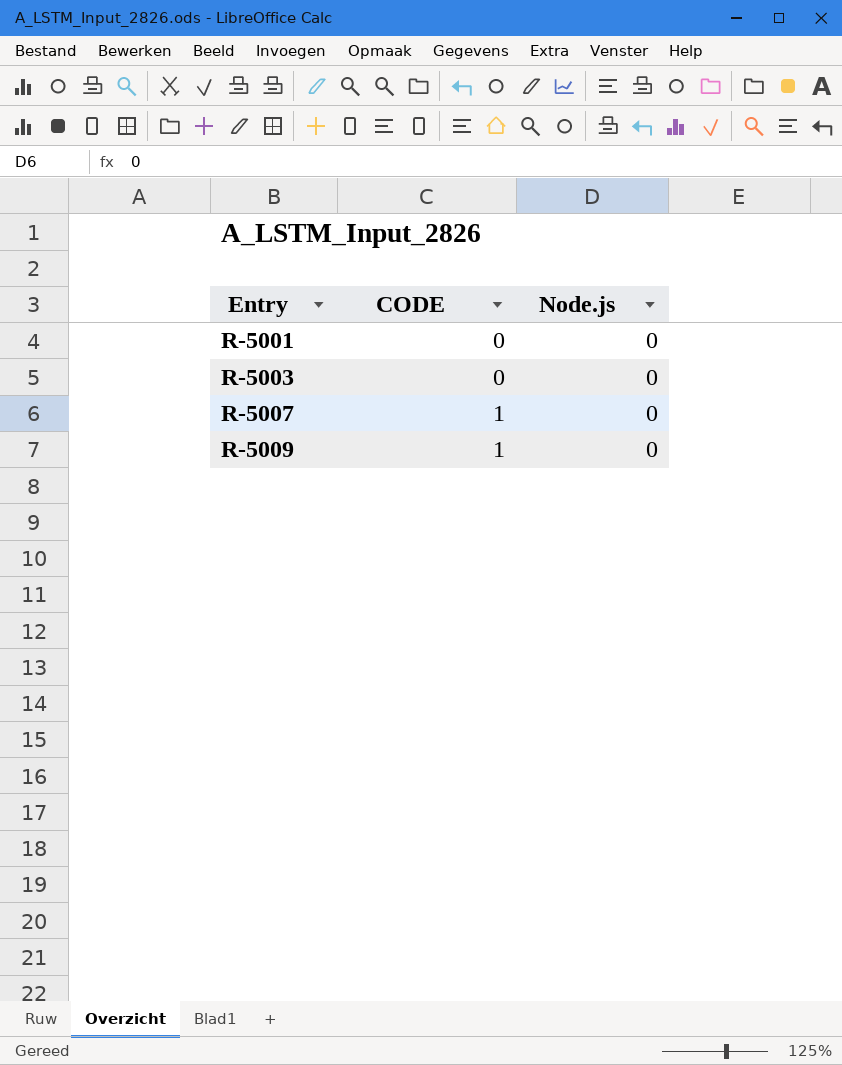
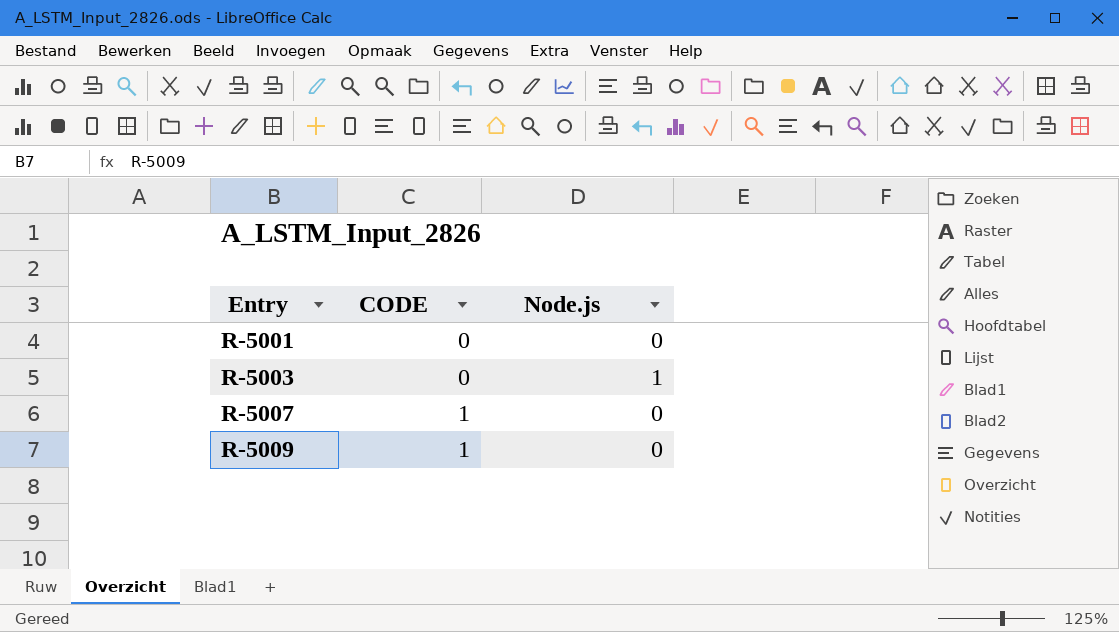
R-5003 | Node.js: 0 -> 1

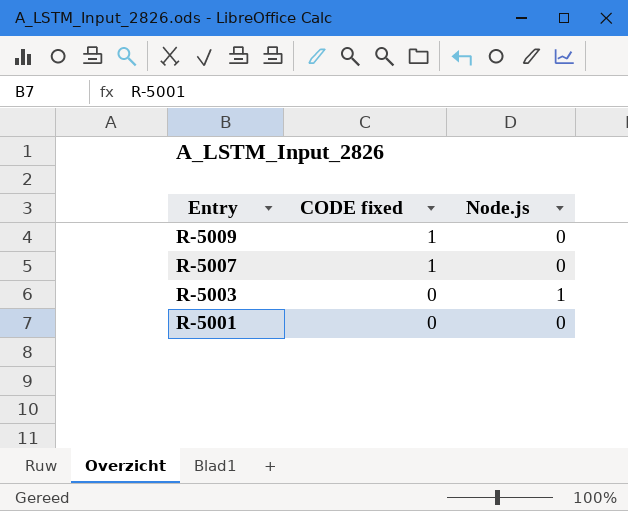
row order: Entry ascending -> Entry descending
column name: CODE -> CODE fixed

